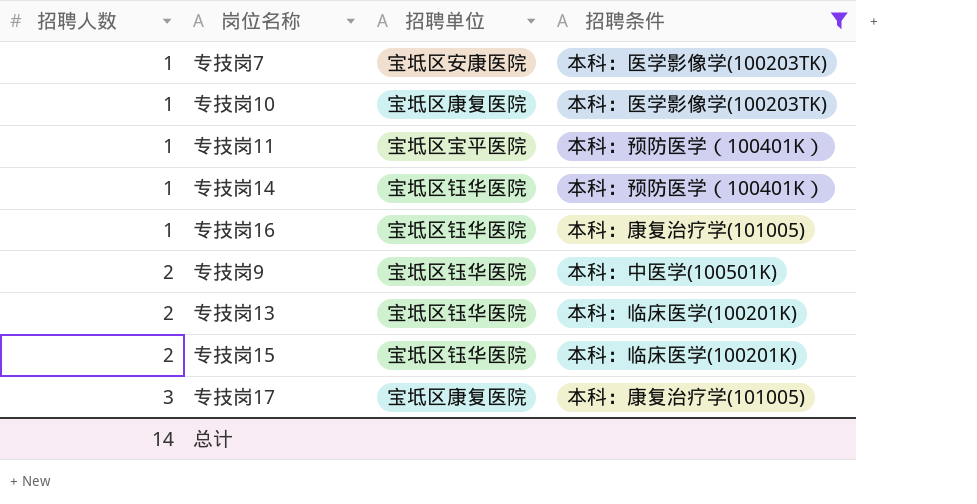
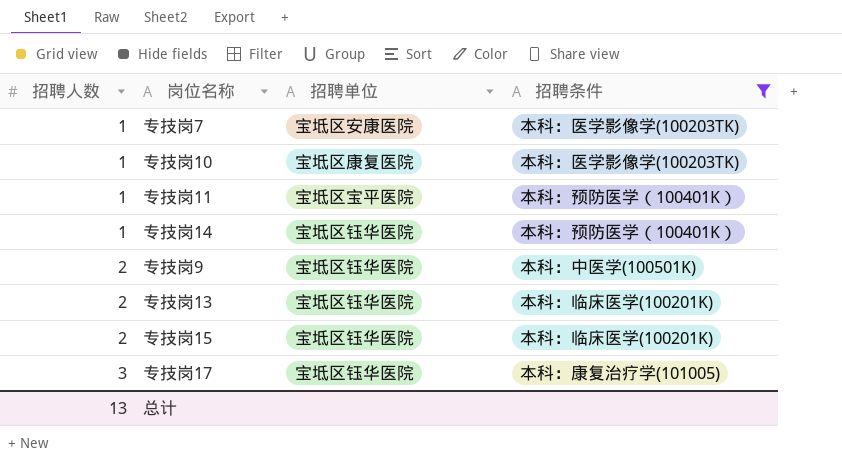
row 专技岗16: 1 | 宝坻区钰华医院 | 本科：康复治疗学(101005) -> none
专技岗17 | 招聘单位: 宝坻区康复医院 -> 宝坻区钰华医院
总计 | 招聘人数: 14 -> 13

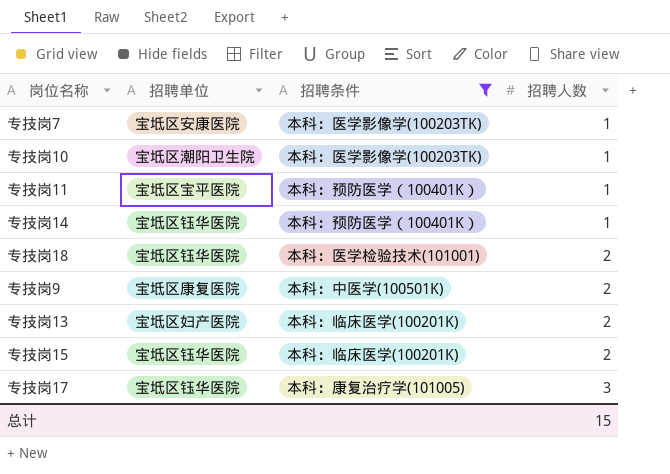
column 招聘人数 | position: 1 -> 4
专技岗10 | 招聘单位: 宝坻区康复医院 -> 宝坻区潮阳卫生院
row 专技岗18: none -> 宝坻区钰华医院 | 本科：医学检验技术(101001) | 2
专技岗9 | 招聘单位: 宝坻区钰华医院 -> 宝坻区康复医院
专技岗13 | 招聘单位: 宝坻区钰华医院 -> 宝坻区妇产医院
总计 | 招聘人数: 13 -> 15

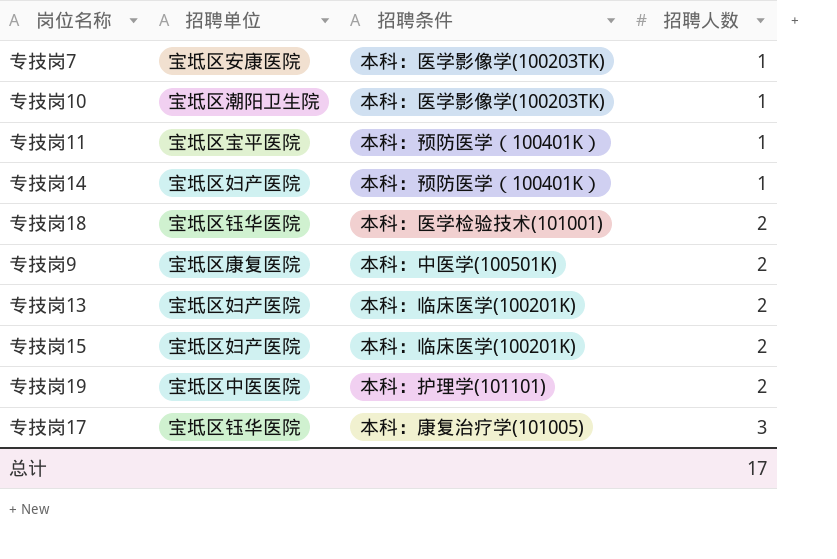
filter: 招聘条件 != 本科：护理学(101101) -> none
专技岗14 | 招聘单位: 宝坻区钰华医院 -> 宝坻区妇产医院
专技岗15 | 招聘单位: 宝坻区钰华医院 -> 宝坻区妇产医院
总计 | 招聘人数: 15 -> 17

